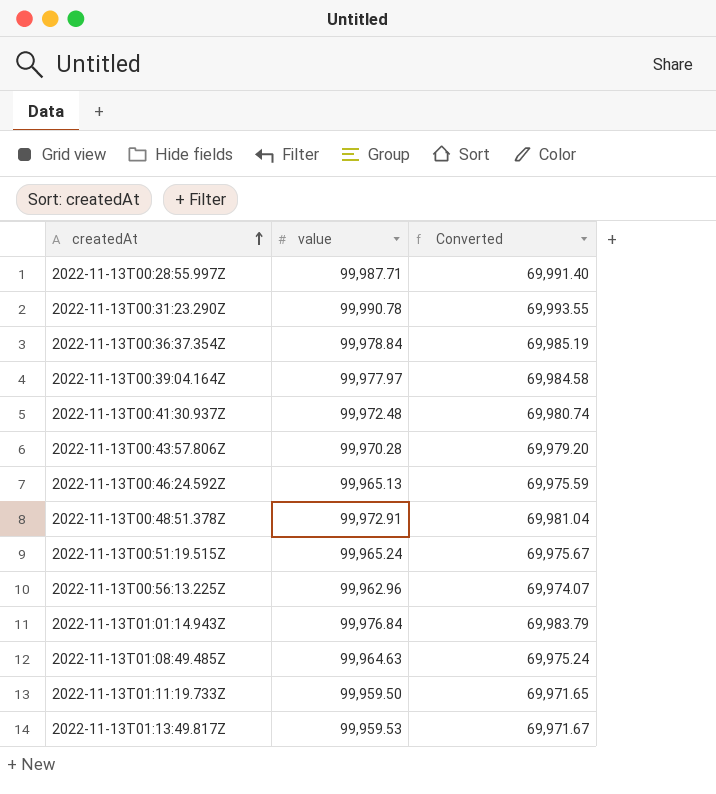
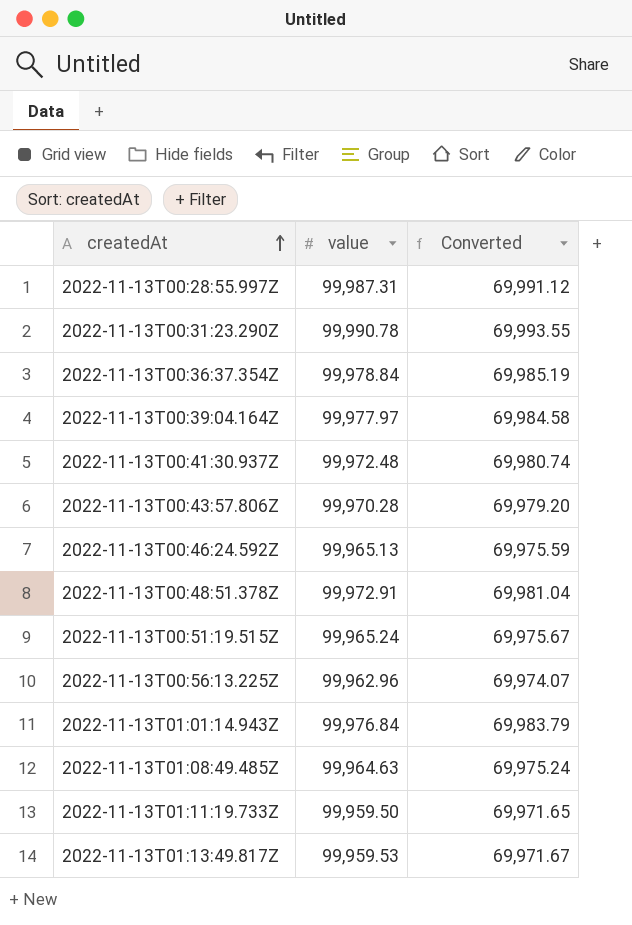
2022-11-13T00:28:55.997Z | value: 99,987.71 -> 99,987.31
2022-11-13T00:28:55.997Z | Converted: 69,991.40 -> 69,991.12

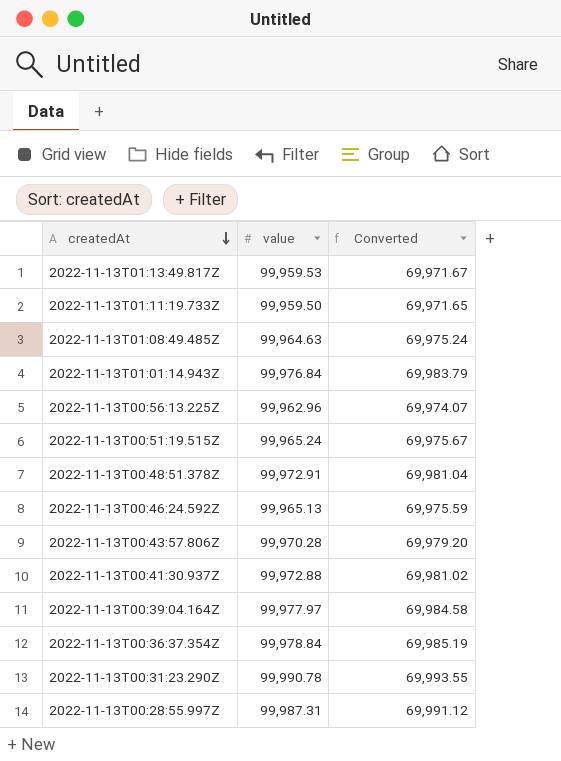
row order: createdAt ascending -> createdAt descending
2022-11-13T00:41:30.937Z | value: 99,972.48 -> 99,972.88
2022-11-13T00:41:30.937Z | Converted: 69,980.74 -> 69,981.02

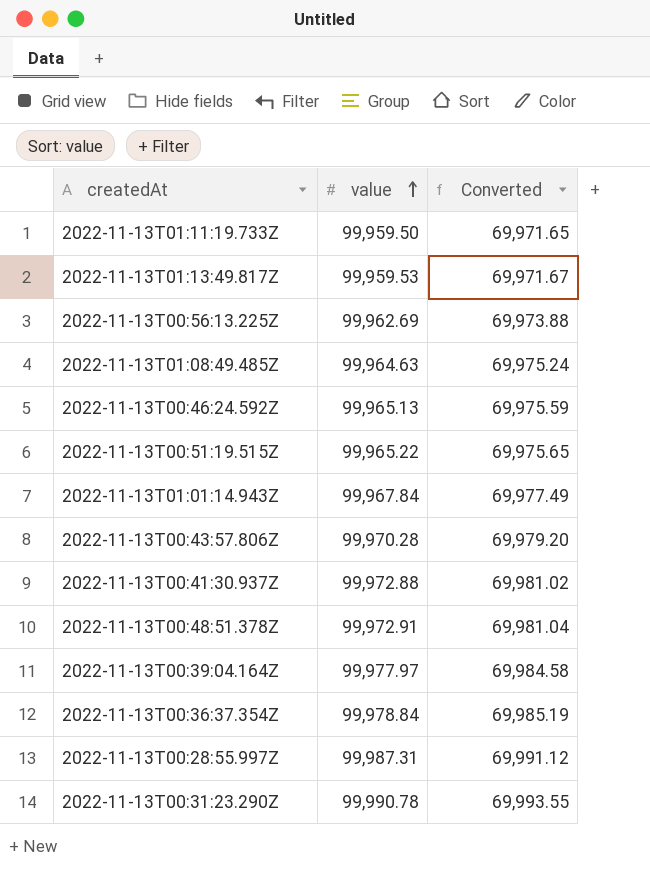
row order: createdAt descending -> value ascending
2022-11-13T00:56:13.225Z | value: 99,962.96 -> 99,962.69
2022-11-13T00:56:13.225Z | Converted: 69,974.07 -> 69,973.88
2022-11-13T00:51:19.515Z | value: 99,965.24 -> 99,965.22
2022-11-13T00:51:19.515Z | Converted: 69,975.67 -> 69,975.65
2022-11-13T01:01:14.943Z | value: 99,976.84 -> 99,967.84
2022-11-13T01:01:14.943Z | Converted: 69,983.79 -> 69,977.49

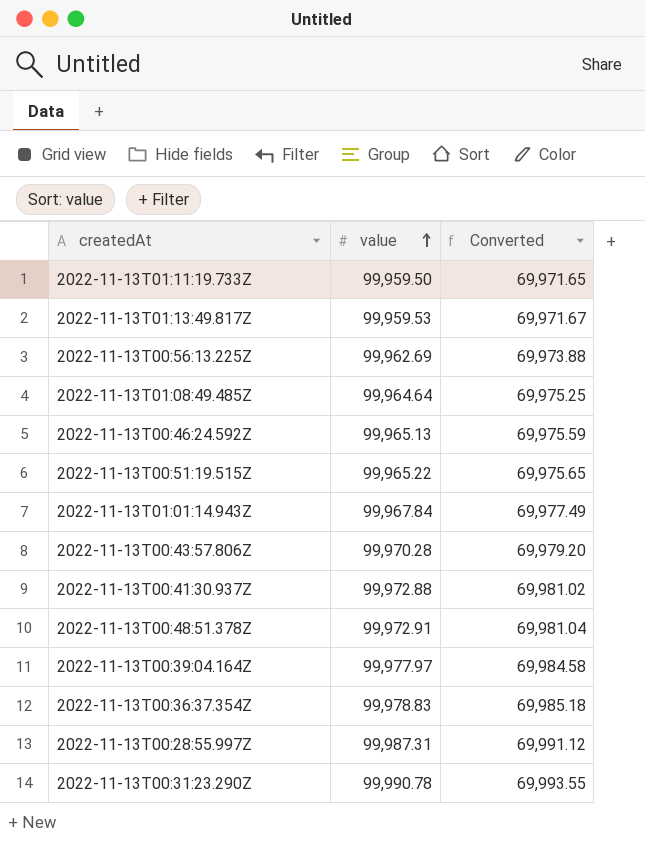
2022-11-13T01:08:49.485Z | value: 99,964.63 -> 99,964.64
2022-11-13T01:08:49.485Z | Converted: 69,975.24 -> 69,975.25
2022-11-13T00:36:37.354Z | value: 99,978.84 -> 99,978.83
2022-11-13T00:36:37.354Z | Converted: 69,985.19 -> 69,985.18

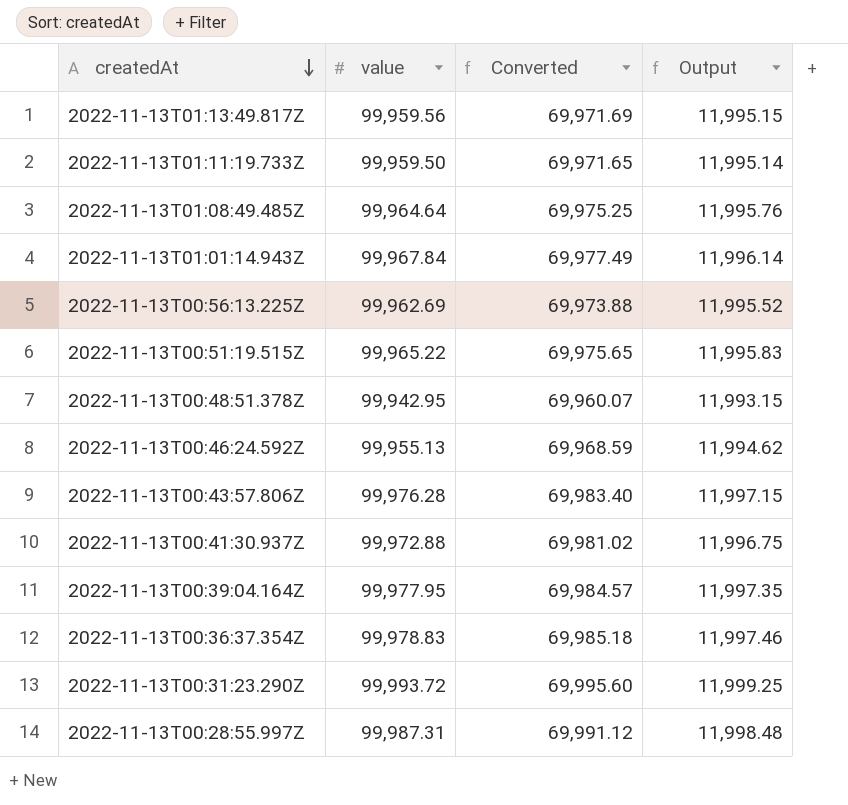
row order: value ascending -> createdAt descending
column Output | formula: none -> [value] * 0.12
2022-11-13T01:13:49.817Z | value: 99,959.53 -> 99,959.56
2022-11-13T01:13:49.817Z | Converted: 69,971.67 -> 69,971.69
2022-11-13T00:48:51.378Z | value: 99,972.91 -> 99,942.95
2022-11-13T00:48:51.378Z | Converted: 69,981.04 -> 69,960.07
2022-11-13T00:46:24.592Z | value: 99,965.13 -> 99,955.13
2022-11-13T00:46:24.592Z | Converted: 69,975.59 -> 69,968.59
2022-11-13T00:43:57.806Z | value: 99,970.28 -> 99,976.28
2022-11-13T00:43:57.806Z | Converted: 69,979.20 -> 69,983.40
2022-11-13T00:39:04.164Z | value: 99,977.97 -> 99,977.95
2022-11-13T00:39:04.164Z | Converted: 69,984.58 -> 69,984.57
2022-11-13T00:31:23.290Z | value: 99,990.78 -> 99,993.72
2022-11-13T00:31:23.290Z | Converted: 69,993.55 -> 69,995.60

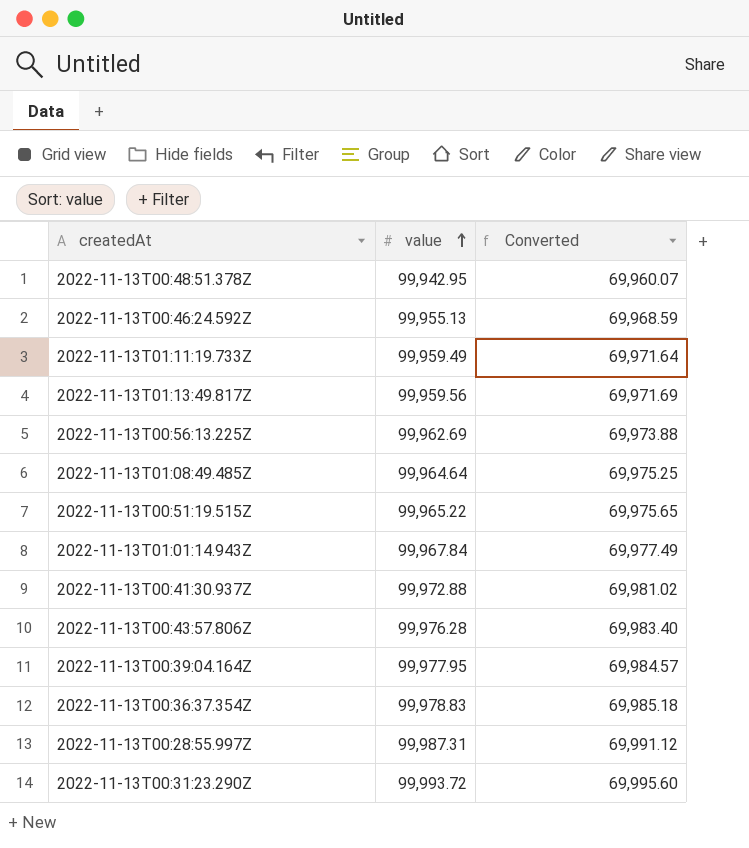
row order: createdAt descending -> value ascending
column Output | formula: [value] * 0.12 -> none
2022-11-13T01:11:19.733Z | value: 99,959.50 -> 99,959.49
2022-11-13T01:11:19.733Z | Converted: 69,971.65 -> 69,971.64

